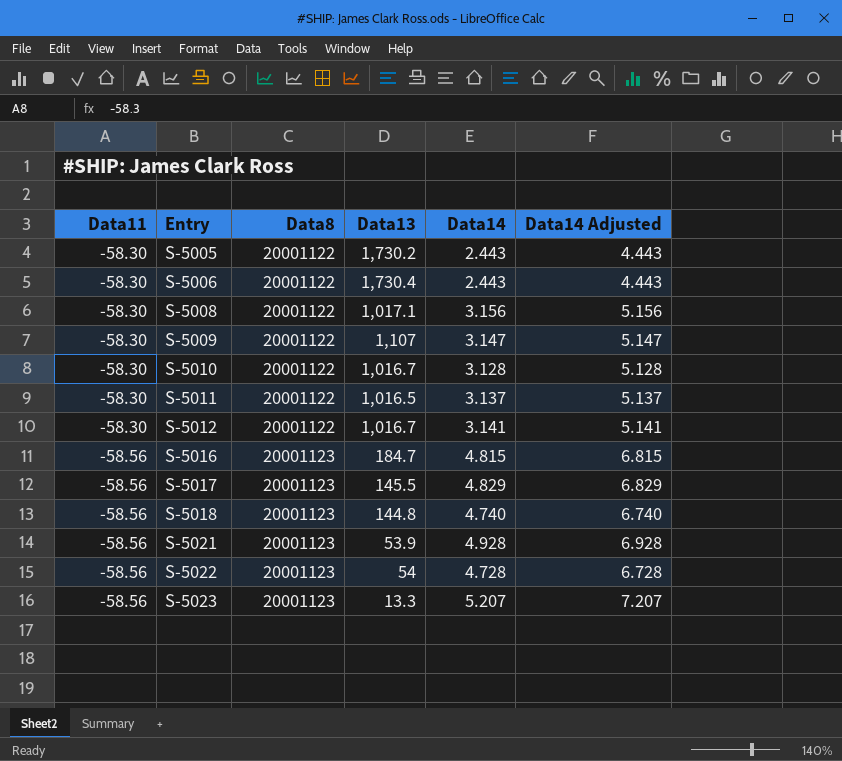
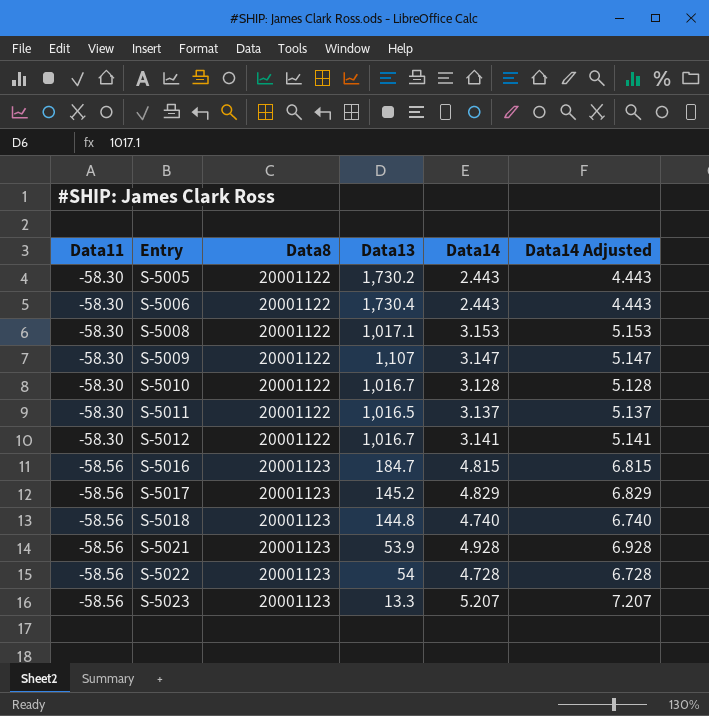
S-5008 | Data14: 3.156 -> 3.153
S-5008 | Data14 Adjusted: 5.156 -> 5.153
S-5017 | Data13: 145.5 -> 145.2

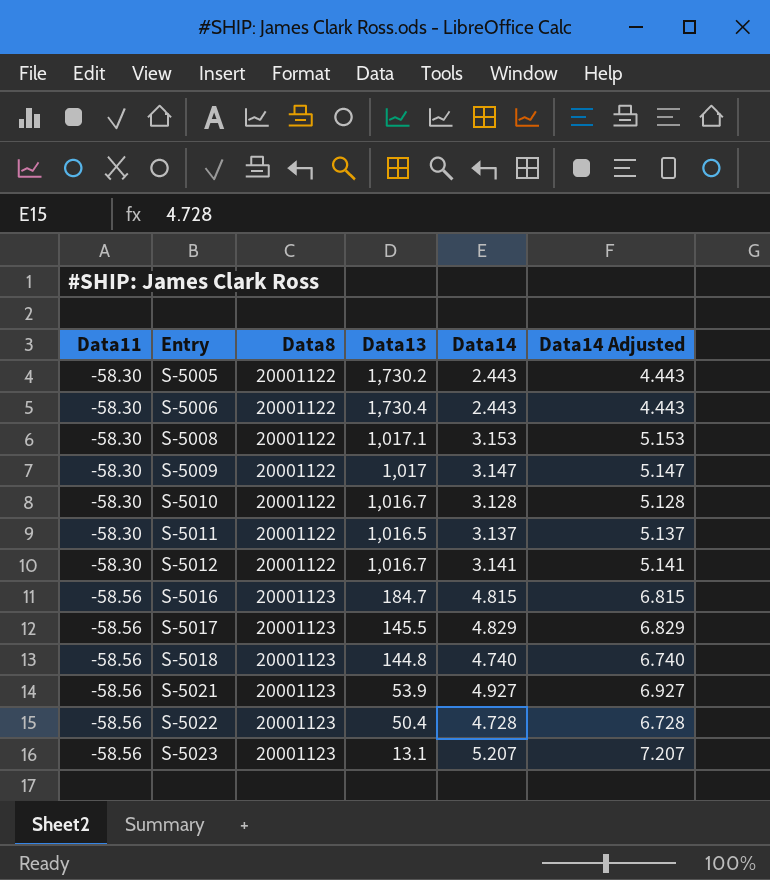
S-5009 | Data13: 1,107 -> 1,017
S-5017 | Data13: 145.2 -> 145.5
S-5021 | Data14: 4.928 -> 4.927
S-5021 | Data14 Adjusted: 6.928 -> 6.927
S-5022 | Data13: 54 -> 50.4
S-5023 | Data13: 13.3 -> 13.1

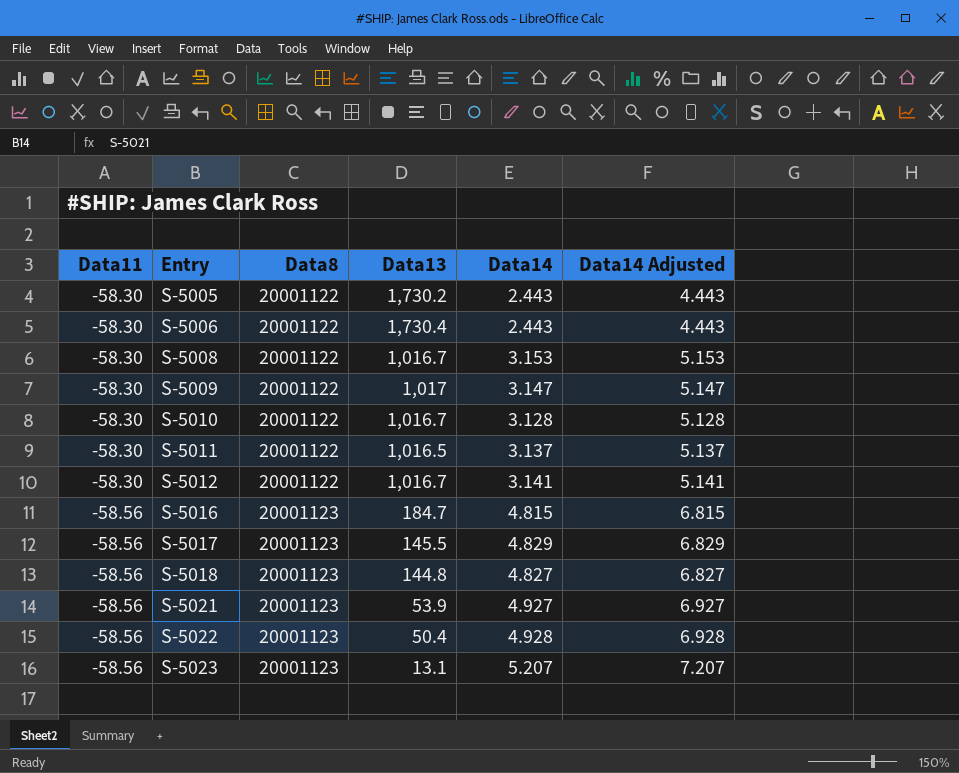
S-5008 | Data13: 1,017.1 -> 1,016.7
S-5018 | Data14: 4.740 -> 4.827
S-5018 | Data14 Adjusted: 6.740 -> 6.827
S-5022 | Data14: 4.728 -> 4.928
S-5022 | Data14 Adjusted: 6.728 -> 6.928

